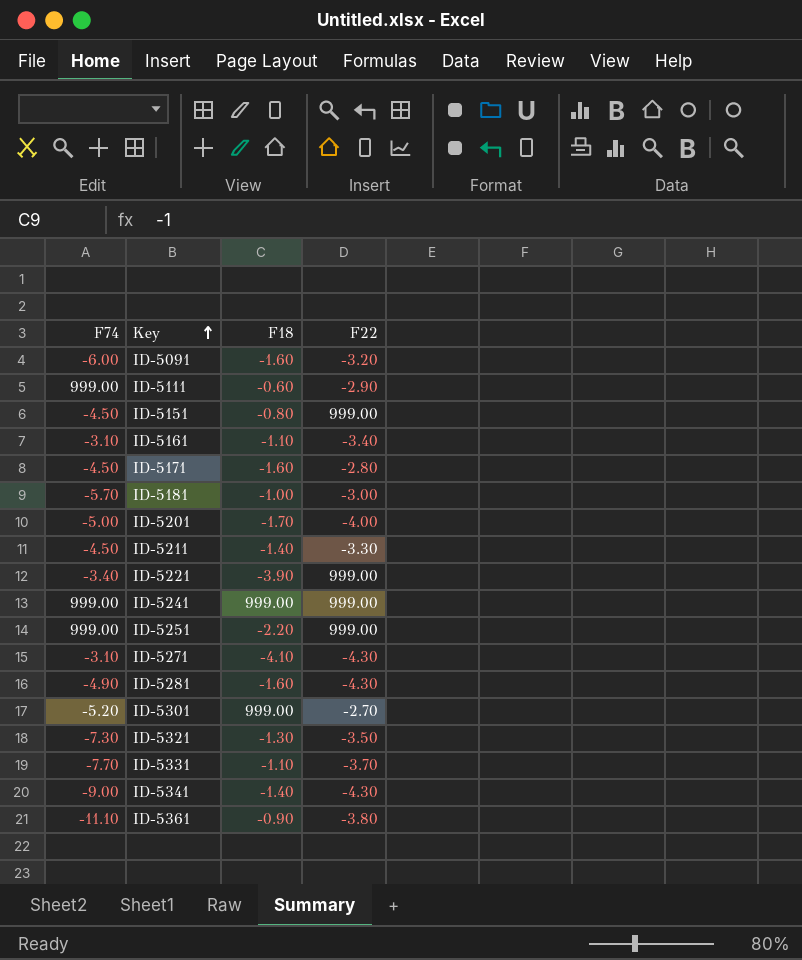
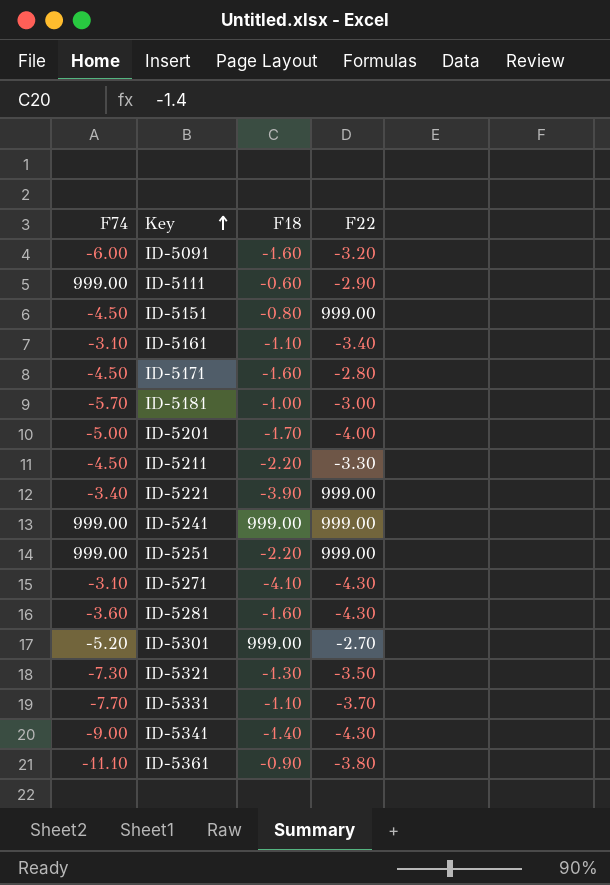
ID-5211 | F18: -1.40 -> -2.20
ID-5281 | F74: -4.90 -> -3.60

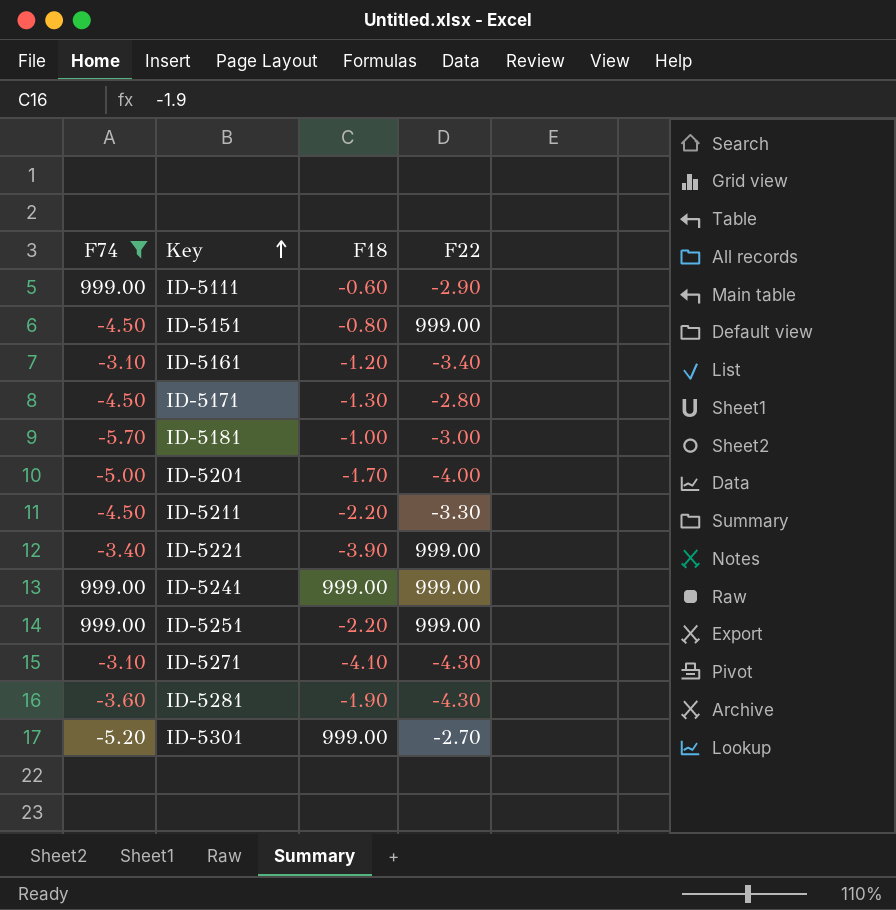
filter: none -> F74 >= -5.70
ID-5161 | F18: -1.10 -> -1.20
ID-5171 | F18: -1.60 -> -1.30
ID-5281 | F18: -1.60 -> -1.90

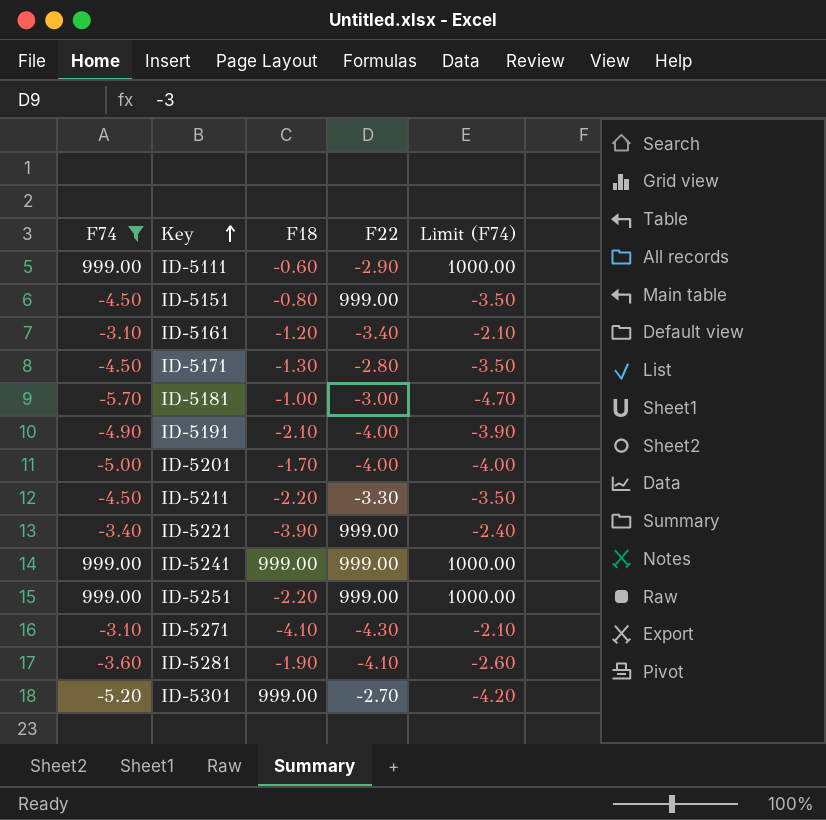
column Limit (F74) | formula: none -> [F74] + 1
row ID-5191: none -> -4.90 | -2.10 | -4.00 | -3.90
ID-5281 | F22: -4.30 -> -4.10

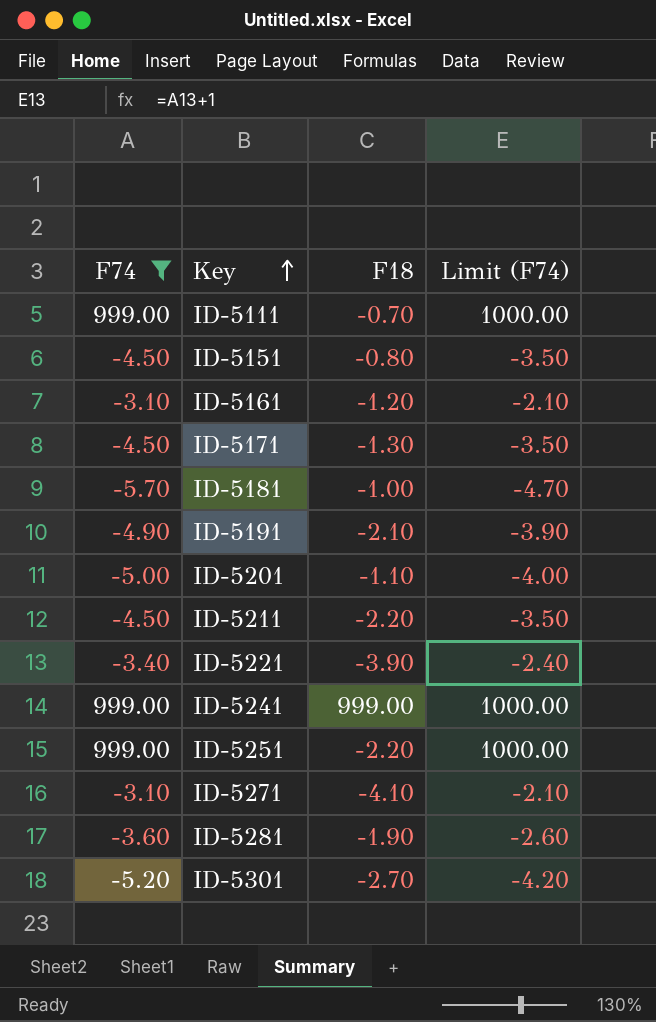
column F22 | position: 4 -> none
ID-5111 | F18: -0.60 -> -0.70
ID-5201 | F18: -1.70 -> -1.10
ID-5301 | F18: 999.00 -> -2.70

